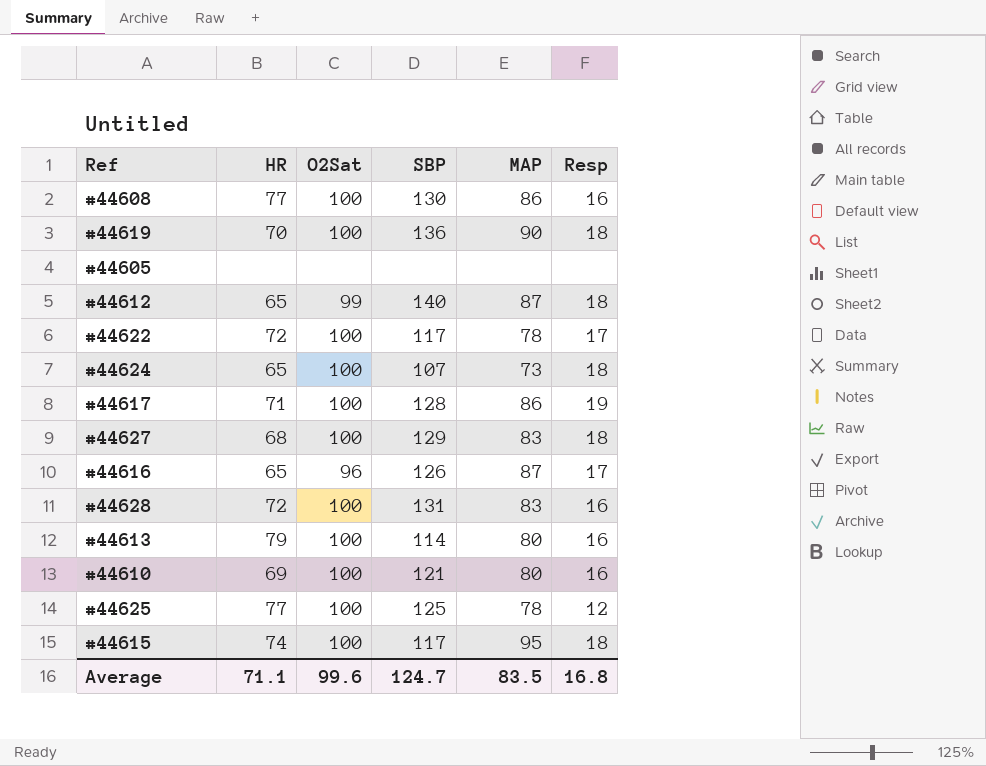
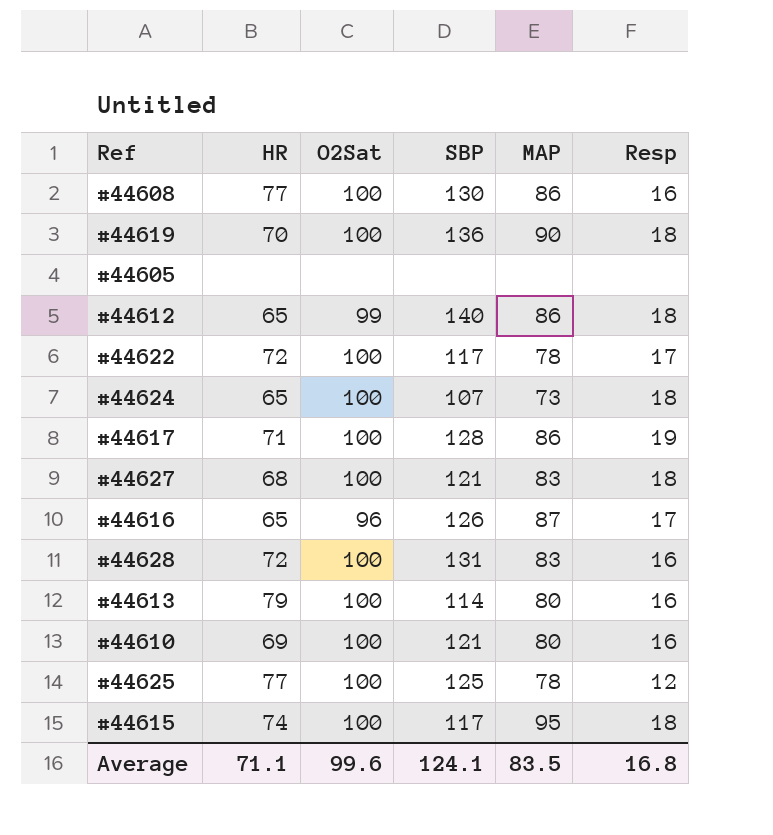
#44612 | MAP: 87 -> 86
#44627 | SBP: 129 -> 121
Average | SBP: 124.7 -> 124.1

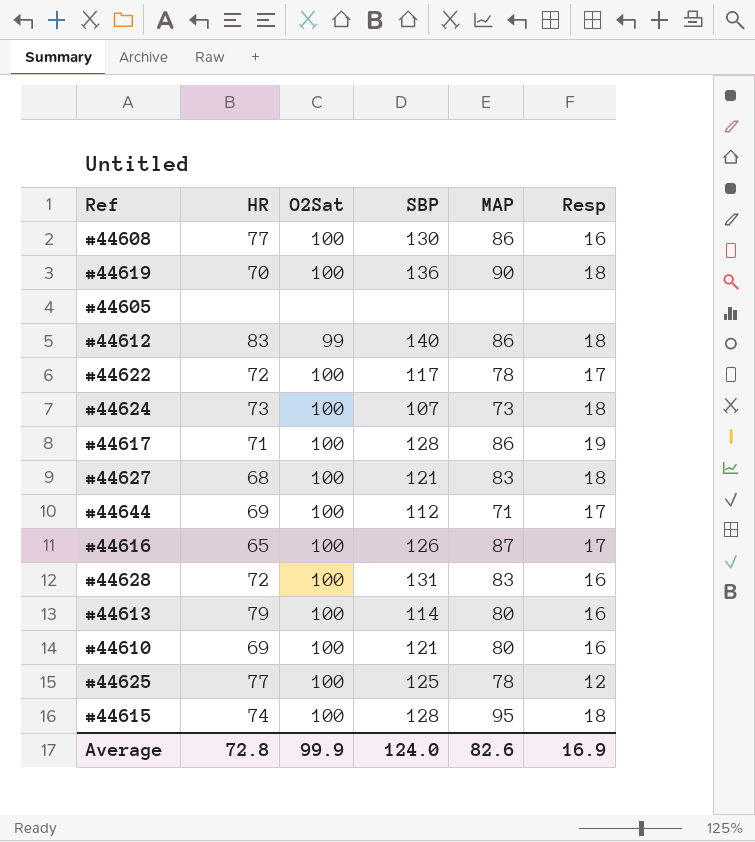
#44612 | HR: 65 -> 83
#44624 | HR: 65 -> 73
row #44644: none -> 69 | 100 | 112 | 71 | 17
#44616 | O2Sat: 96 -> 100
#44615 | SBP: 117 -> 128
Average | HR: 71.1 -> 72.8
Average | O2Sat: 99.6 -> 99.9
Average | SBP: 124.1 -> 124.0
Average | MAP: 83.5 -> 82.6
Average | Resp: 16.8 -> 16.9

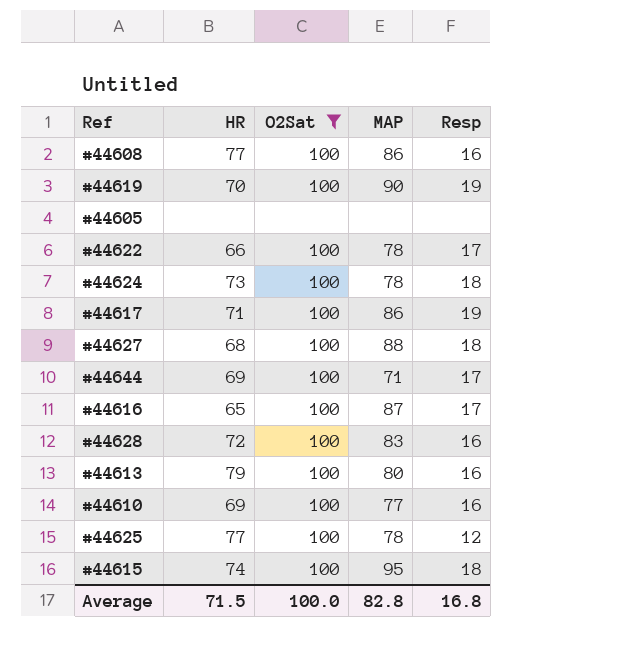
filter: none -> O2Sat != 99
column SBP | position: 4 -> none
#44619 | Resp: 18 -> 19
#44622 | HR: 72 -> 66
#44624 | MAP: 73 -> 78
#44627 | MAP: 83 -> 88
#44610 | MAP: 80 -> 77
Average | HR: 72.8 -> 71.5
Average | O2Sat: 99.9 -> 100.0
Average | MAP: 82.6 -> 82.8
Average | Resp: 16.9 -> 16.8

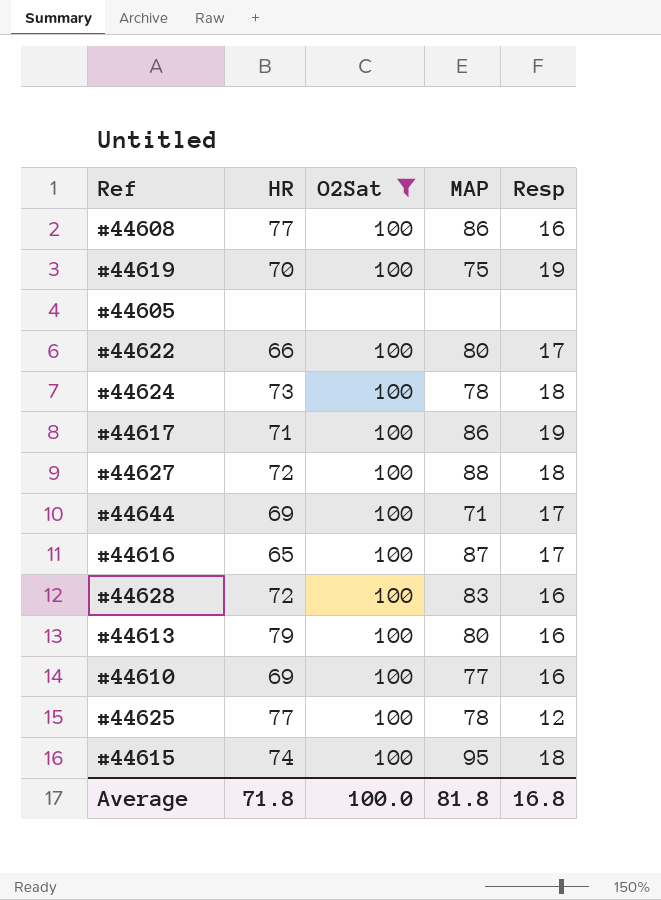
#44619 | MAP: 90 -> 75
#44622 | MAP: 78 -> 80
#44627 | HR: 68 -> 72
Average | HR: 71.5 -> 71.8
Average | MAP: 82.8 -> 81.8

